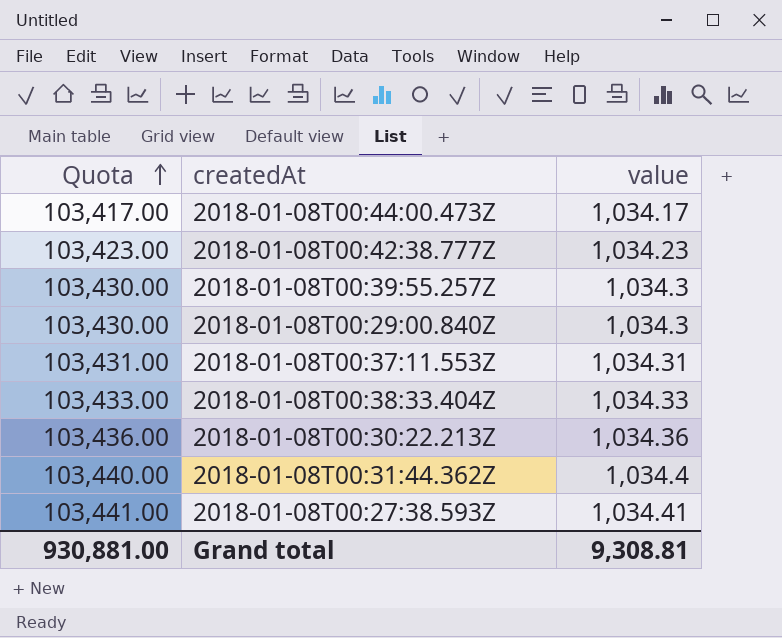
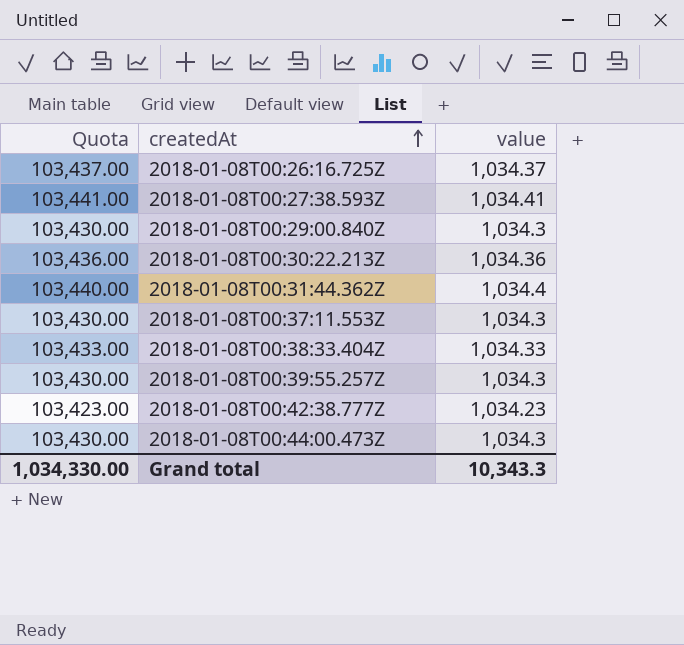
row order: Quota ascending -> createdAt ascending
row 2018-01-08T00:26:16.725Z: none -> 103,437.00 | 1,034.37
2018-01-08T00:37:11.553Z | Quota: 103,431.00 -> 103,430.00
2018-01-08T00:37:11.553Z | value: 1,034.31 -> 1,034.3
2018-01-08T00:44:00.473Z | Quota: 103,417.00 -> 103,430.00
2018-01-08T00:44:00.473Z | value: 1,034.17 -> 1,034.3
Grand total | Quota: 930,881.00 -> 1,034,330.00
Grand total | value: 9,308.81 -> 10,343.3

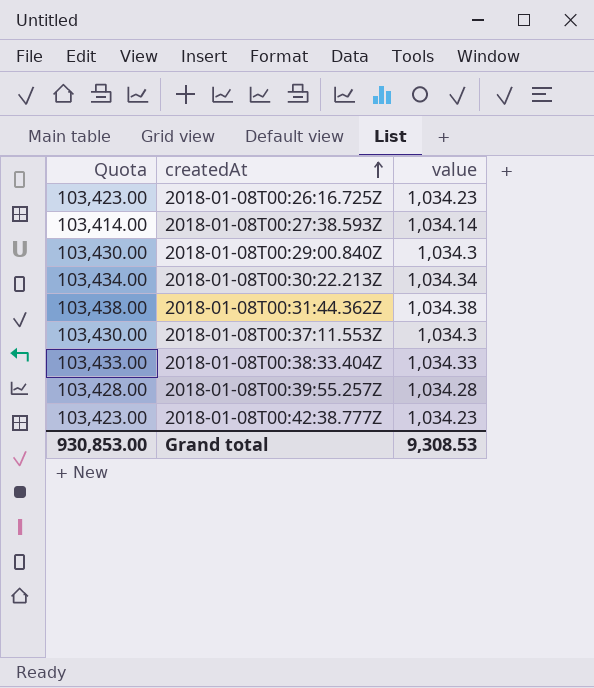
row 2018-01-08T00:44:00.473Z: 103,430.00 | 1,034.3 -> none
2018-01-08T00:26:16.725Z | Quota: 103,437.00 -> 103,423.00
2018-01-08T00:26:16.725Z | value: 1,034.37 -> 1,034.23
2018-01-08T00:27:38.593Z | Quota: 103,441.00 -> 103,414.00
2018-01-08T00:27:38.593Z | value: 1,034.41 -> 1,034.14
2018-01-08T00:30:22.213Z | Quota: 103,436.00 -> 103,434.00
2018-01-08T00:30:22.213Z | value: 1,034.36 -> 1,034.34
2018-01-08T00:31:44.362Z | Quota: 103,440.00 -> 103,438.00
2018-01-08T00:31:44.362Z | value: 1,034.4 -> 1,034.38
2018-01-08T00:39:55.257Z | Quota: 103,430.00 -> 103,428.00
2018-01-08T00:39:55.257Z | value: 1,034.3 -> 1,034.28
Grand total | Quota: 1,034,330.00 -> 930,853.00
Grand total | value: 10,343.3 -> 9,308.53

